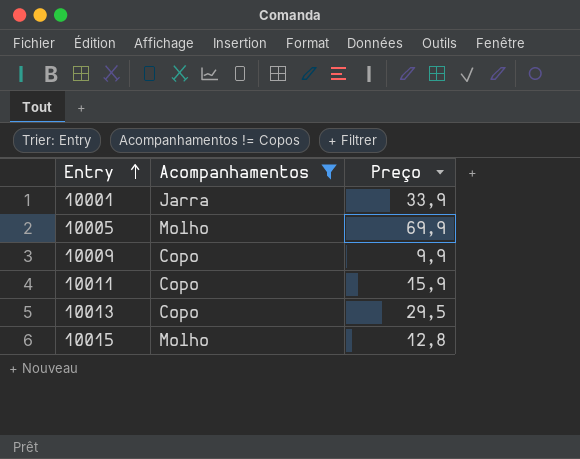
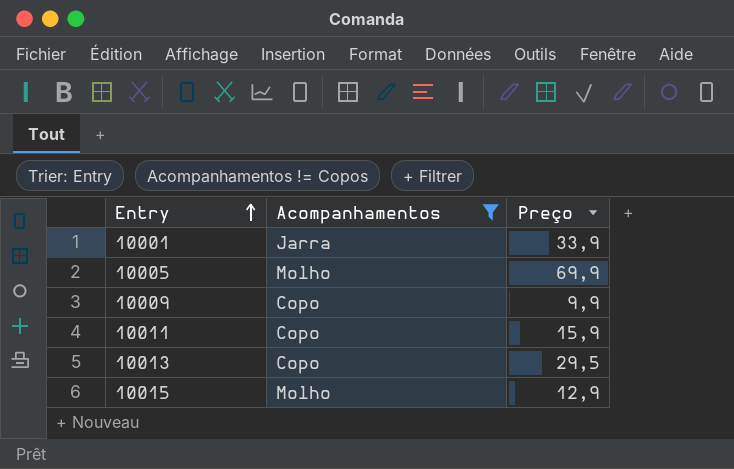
10015 | Preço: 12,8 -> 12,9

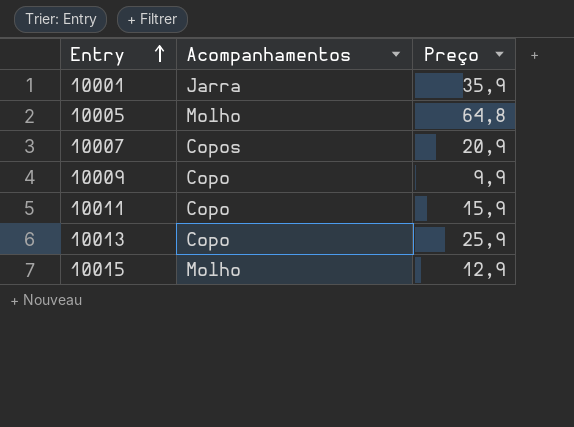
filter: Acompanhamentos != Copos -> none
10001 | Preço: 33,9 -> 35,9
10005 | Preço: 69,9 -> 64,8
10013 | Preço: 29,5 -> 25,9

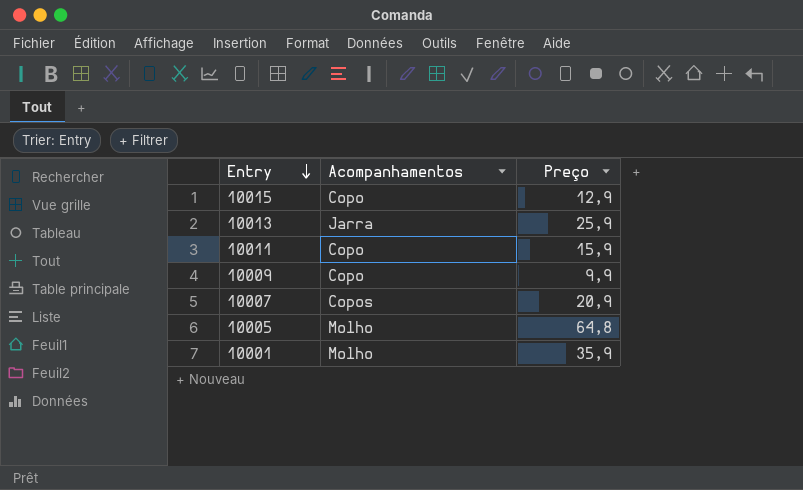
row order: Entry ascending -> Entry descending
10015 | Acompanhamentos: Molho -> Copo
10013 | Acompanhamentos: Copo -> Jarra
10001 | Acompanhamentos: Jarra -> Molho

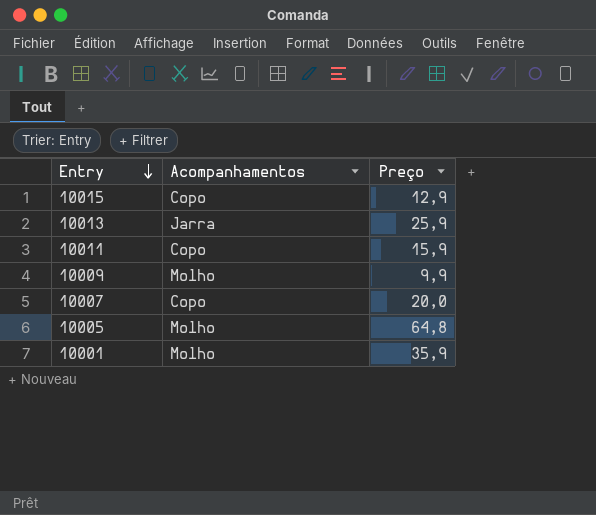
10009 | Acompanhamentos: Copo -> Molho
10007 | Acompanhamentos: Copos -> Copo
10007 | Preço: 20,9 -> 20,0

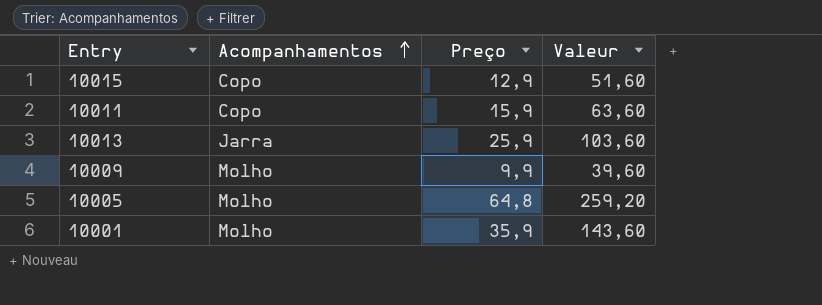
row order: Entry descending -> Acompanhamentos ascending
column Valeur | formula: none -> [Preço] * 4
row 10007: Copo | 20,0 -> none

